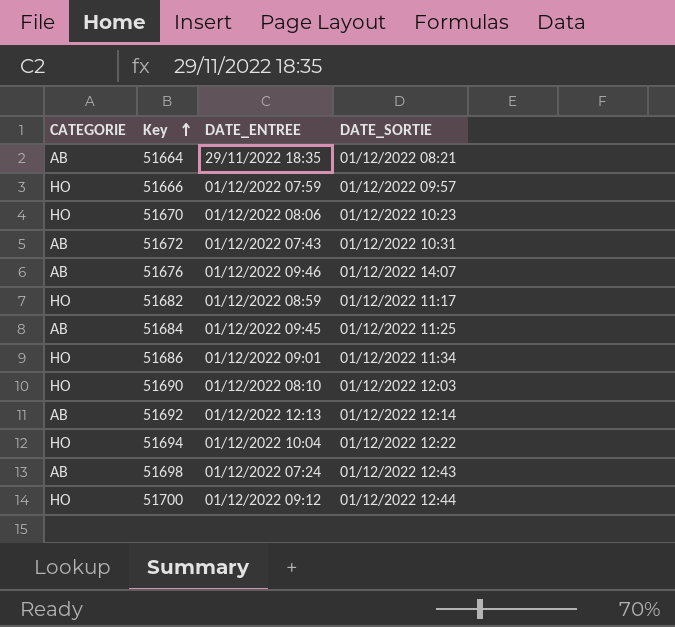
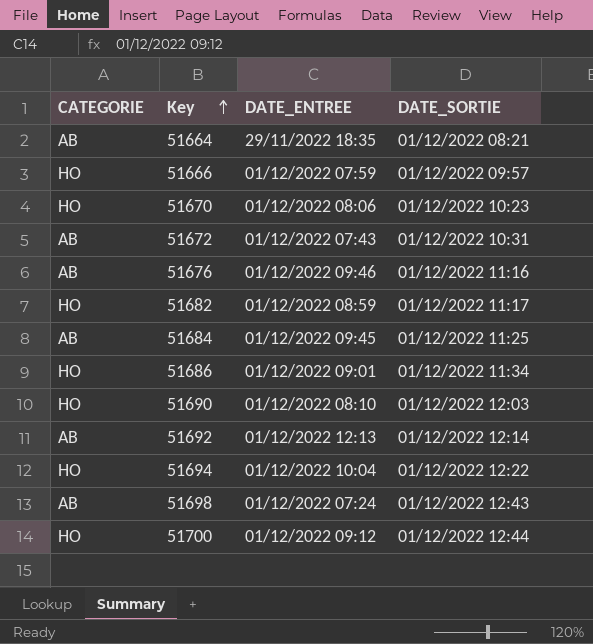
51676 | DATE_SORTIE: 01/12/2022 14:07 -> 01/12/2022 11:16

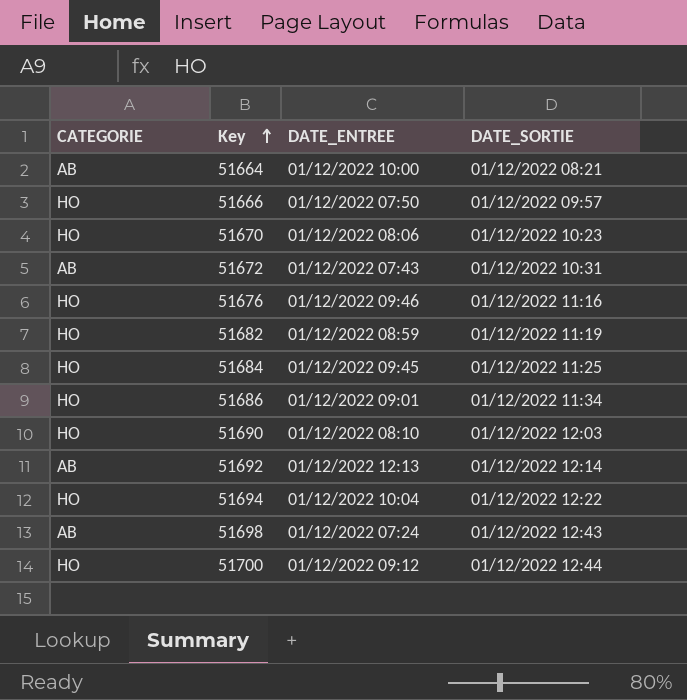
51664 | DATE_ENTREE: 29/11/2022 18:35 -> 01/12/2022 10:00
51666 | DATE_ENTREE: 01/12/2022 07:59 -> 01/12/2022 07:50
51676 | CATEGORIE: AB -> HO
51682 | DATE_SORTIE: 01/12/2022 11:17 -> 01/12/2022 11:19
51684 | CATEGORIE: AB -> HO

